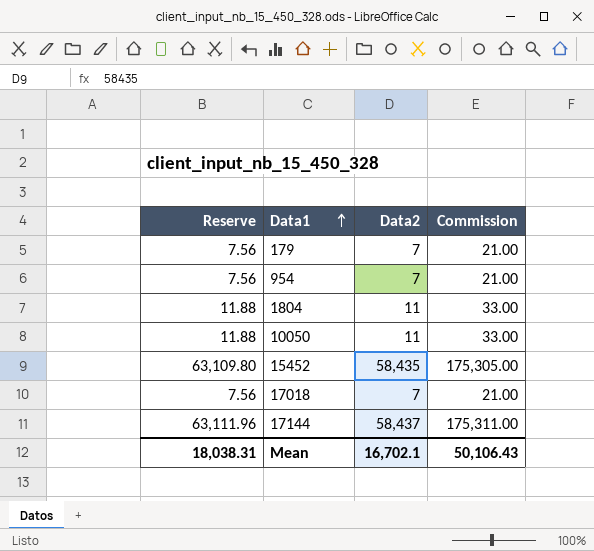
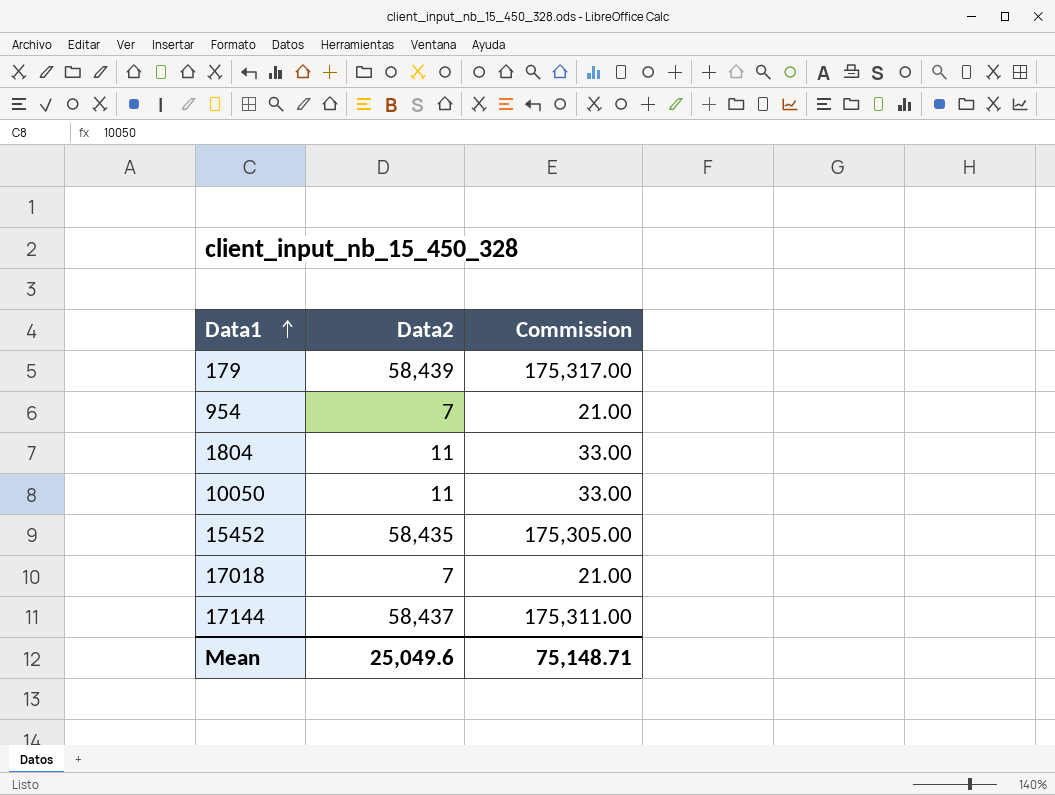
column Reserve | formula: [Data2] * 1.08 -> none
179 | Data2: 7 -> 58,439
179 | Commission: 21.00 -> 175,317.00
Mean | Data2: 16,702.1 -> 25,049.6
Mean | Commission: 50,106.43 -> 75,148.71

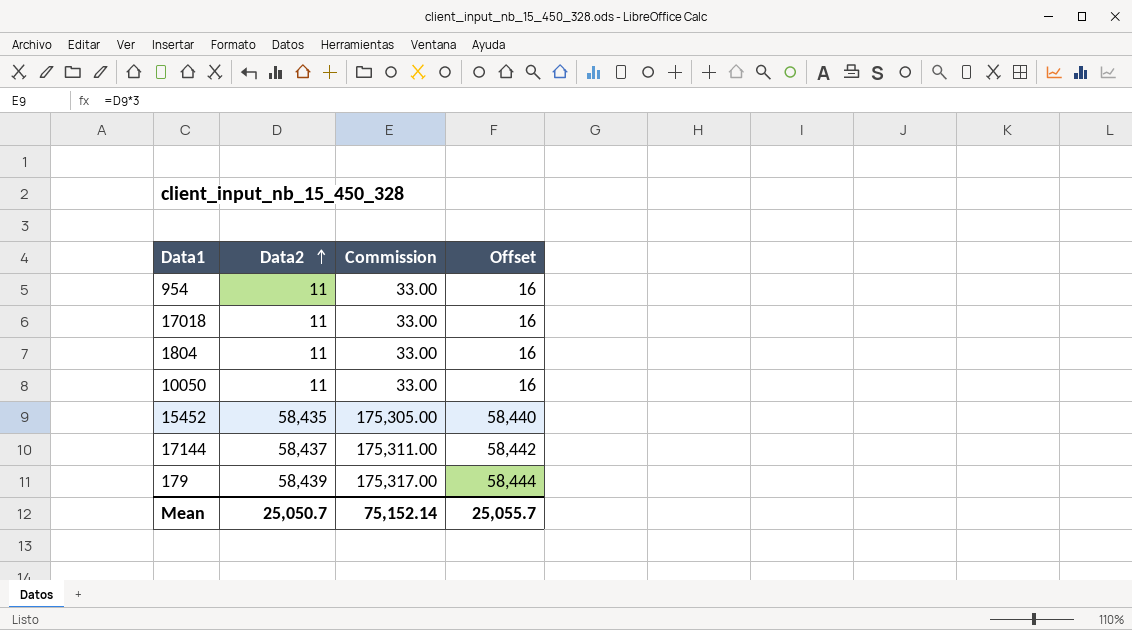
row order: Data1 ascending -> Data2 ascending
column Offset | formula: none -> [Data2] + 5
954 | Data2: 7 -> 11
954 | Commission: 21.00 -> 33.00
17018 | Data2: 7 -> 11
17018 | Commission: 21.00 -> 33.00
Mean | Data2: 25,049.6 -> 25,050.7
Mean | Commission: 75,148.71 -> 75,152.14

